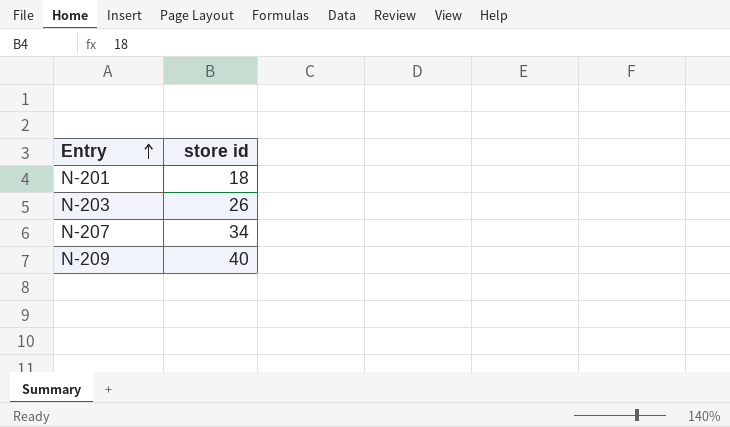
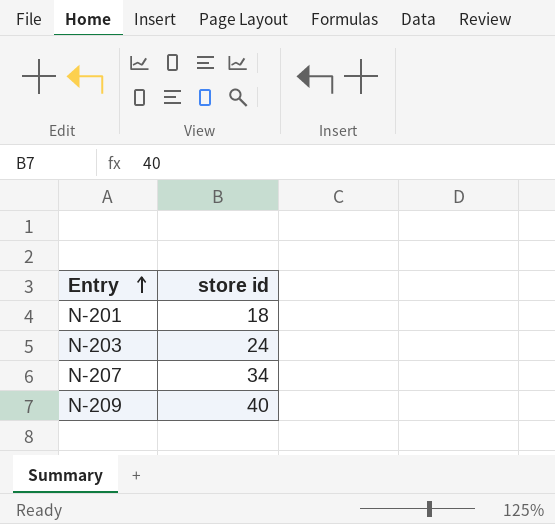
N-203 | store id: 26 -> 24

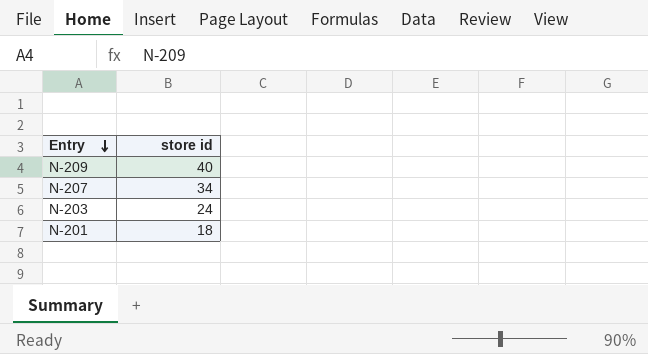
row order: Entry ascending -> Entry descending

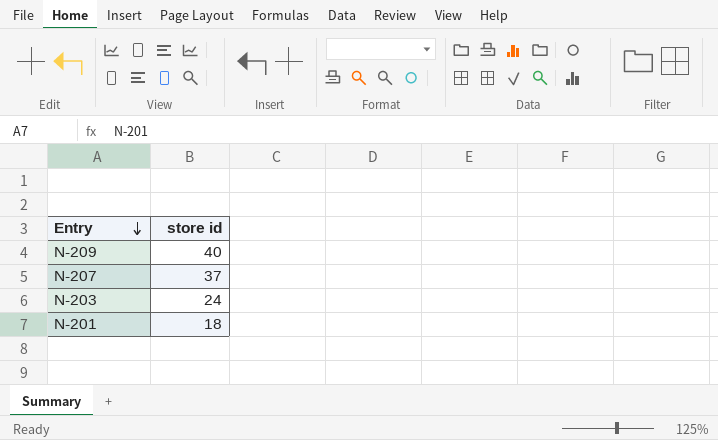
N-207 | store id: 34 -> 37

